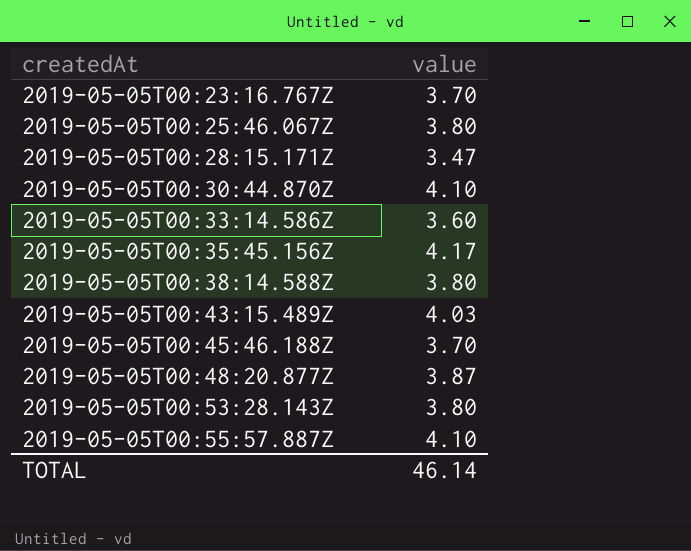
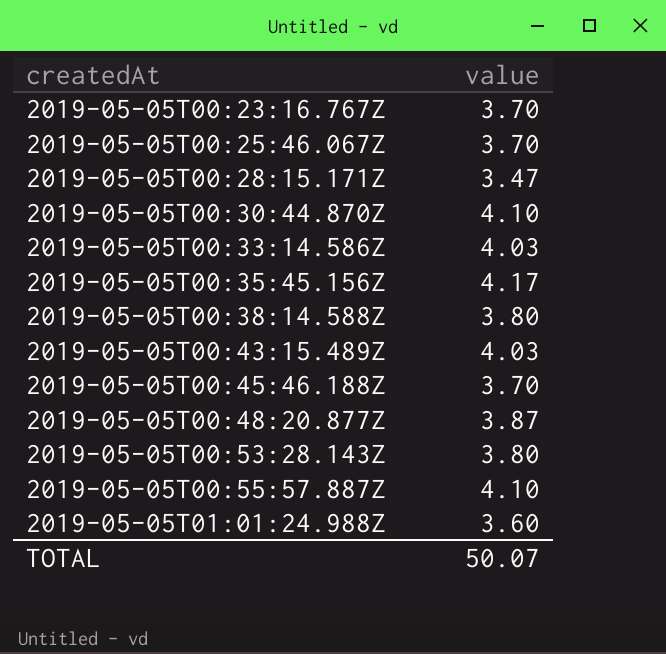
2019-05-05T00:25:46.067Z | value: 3.80 -> 3.70
2019-05-05T00:33:14.586Z | value: 3.60 -> 4.03
row 2019-05-05T01:01:24.988Z: none -> 3.60
TOTAL | value: 46.14 -> 50.07

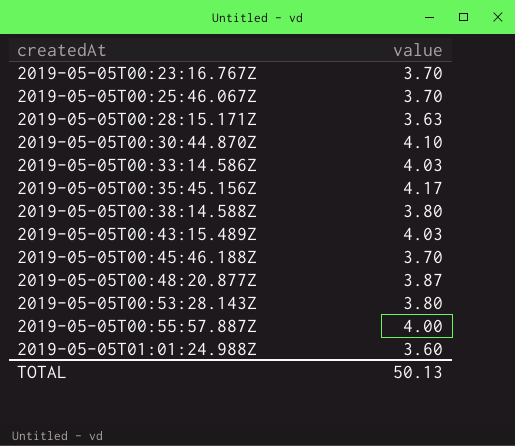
2019-05-05T00:28:15.171Z | value: 3.47 -> 3.63
2019-05-05T00:55:57.887Z | value: 4.10 -> 4.00
TOTAL | value: 50.07 -> 50.13

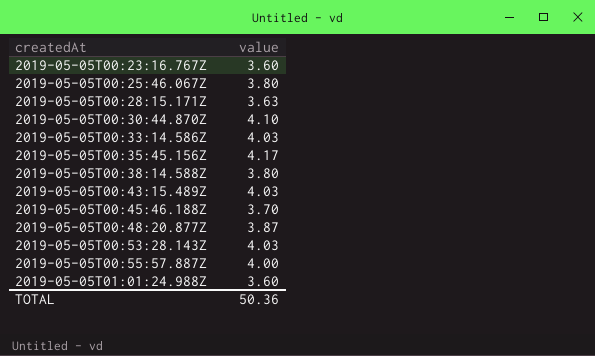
2019-05-05T00:23:16.767Z | value: 3.70 -> 3.60
2019-05-05T00:25:46.067Z | value: 3.70 -> 3.80
2019-05-05T00:53:28.143Z | value: 3.80 -> 4.03
TOTAL | value: 50.13 -> 50.36

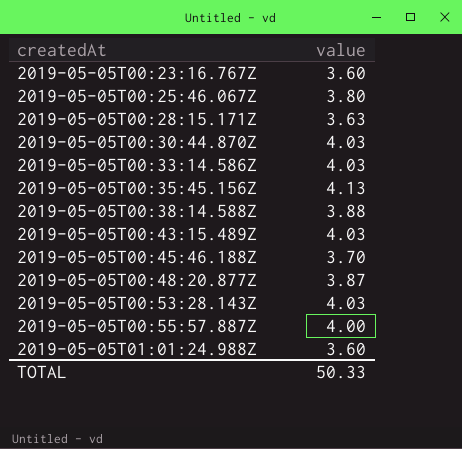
2019-05-05T00:30:44.870Z | value: 4.10 -> 4.03
2019-05-05T00:35:45.156Z | value: 4.17 -> 4.13
2019-05-05T00:38:14.588Z | value: 3.80 -> 3.88
TOTAL | value: 50.36 -> 50.33

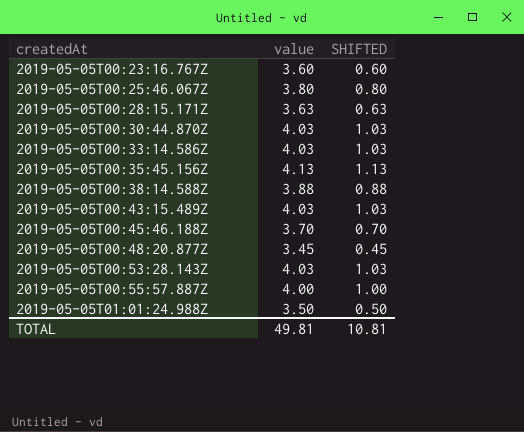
column SHIFTED | formula: none -> [value] - 3
2019-05-05T00:48:20.877Z | value: 3.87 -> 3.45
2019-05-05T01:01:24.988Z | value: 3.60 -> 3.50
TOTAL | value: 50.33 -> 49.81

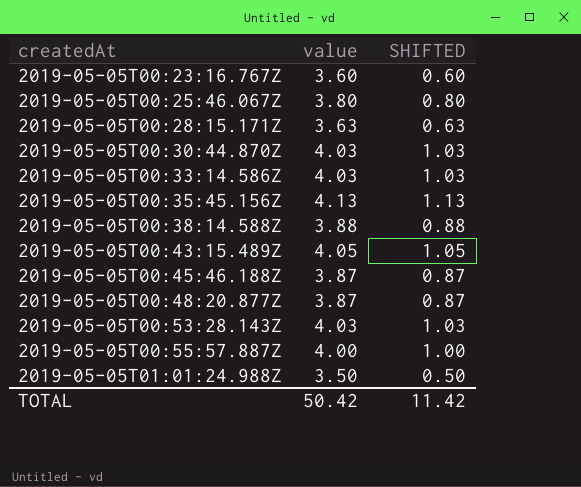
2019-05-05T00:43:15.489Z | value: 4.03 -> 4.05
2019-05-05T00:43:15.489Z | SHIFTED: 1.03 -> 1.05
2019-05-05T00:45:46.188Z | value: 3.70 -> 3.87
2019-05-05T00:45:46.188Z | SHIFTED: 0.70 -> 0.87
2019-05-05T00:48:20.877Z | value: 3.45 -> 3.87
2019-05-05T00:48:20.877Z | SHIFTED: 0.45 -> 0.87
TOTAL | value: 49.81 -> 50.42
TOTAL | SHIFTED: 10.81 -> 11.42

